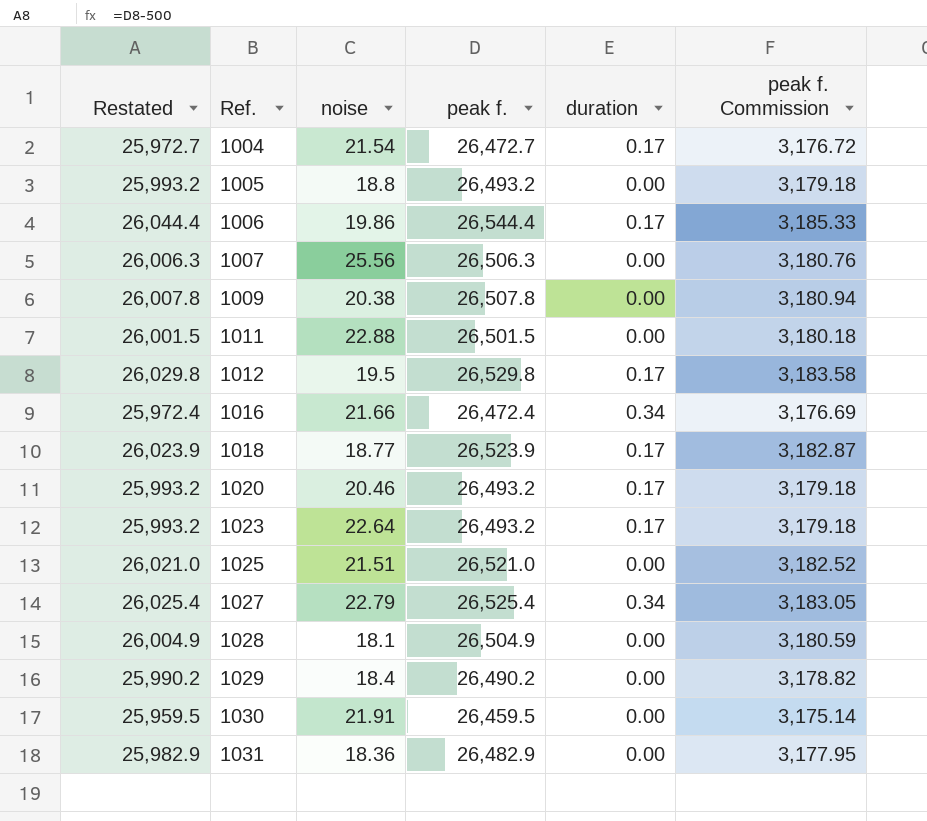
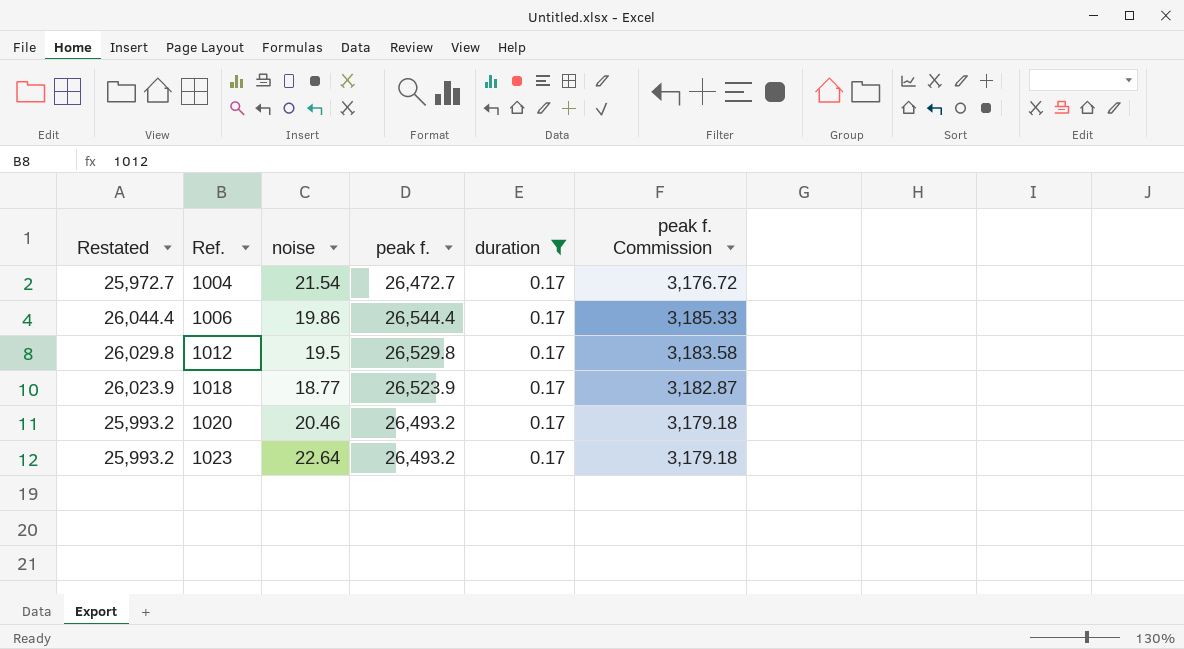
filter: none -> duration = 0.17

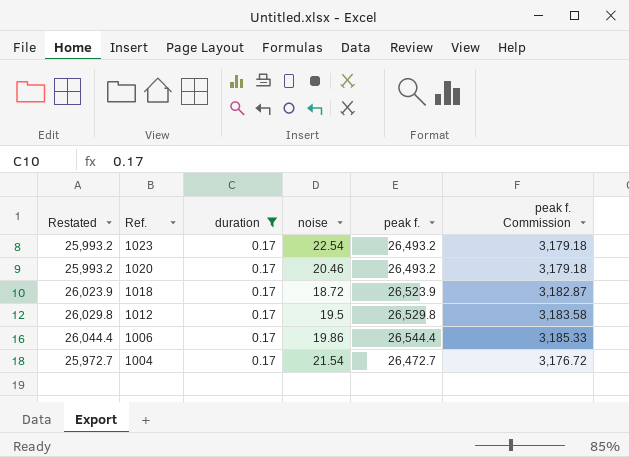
row order: Ref. ascending -> Ref. descending
column duration | position: 5 -> 3
1023 | noise: 22.64 -> 22.54
1018 | noise: 18.77 -> 18.72

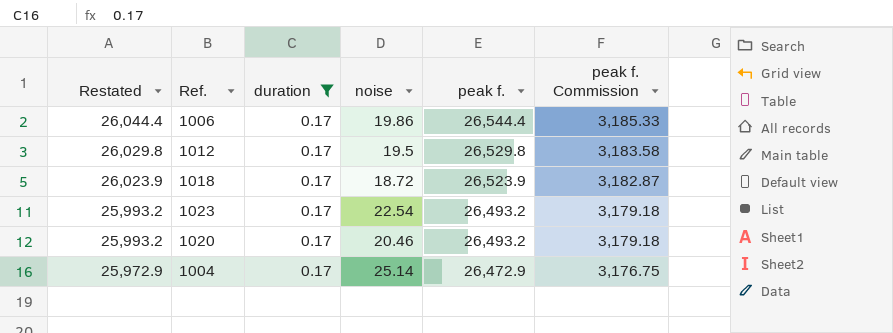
row order: Ref. descending -> Restated descending
1004 | Restated: 25,972.7 -> 25,972.9
1004 | noise: 21.54 -> 25.14
1004 | peak f.: 26,472.7 -> 26,472.9
1004 | peak f. Commission: 3,176.72 -> 3,176.75

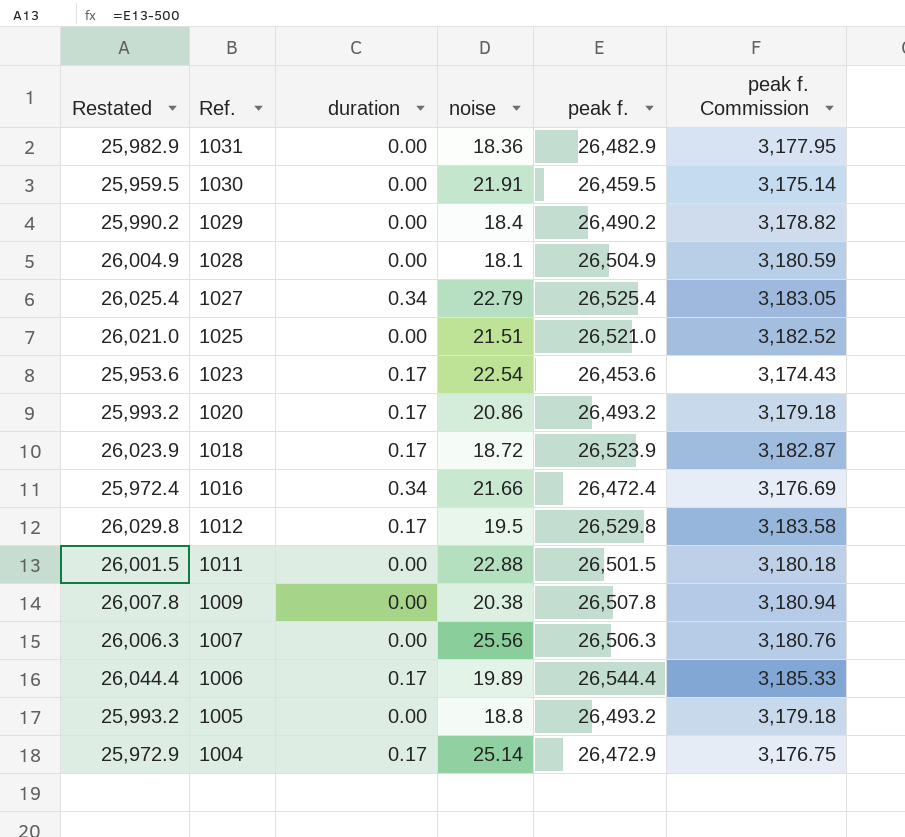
filter: duration = 0.17 -> none
row order: Restated descending -> Ref. descending
1023 | Restated: 25,993.2 -> 25,953.6
1023 | peak f.: 26,493.2 -> 26,453.6
1023 | peak f. Commission: 3,179.18 -> 3,174.43
1020 | noise: 20.46 -> 20.86
1006 | noise: 19.86 -> 19.89

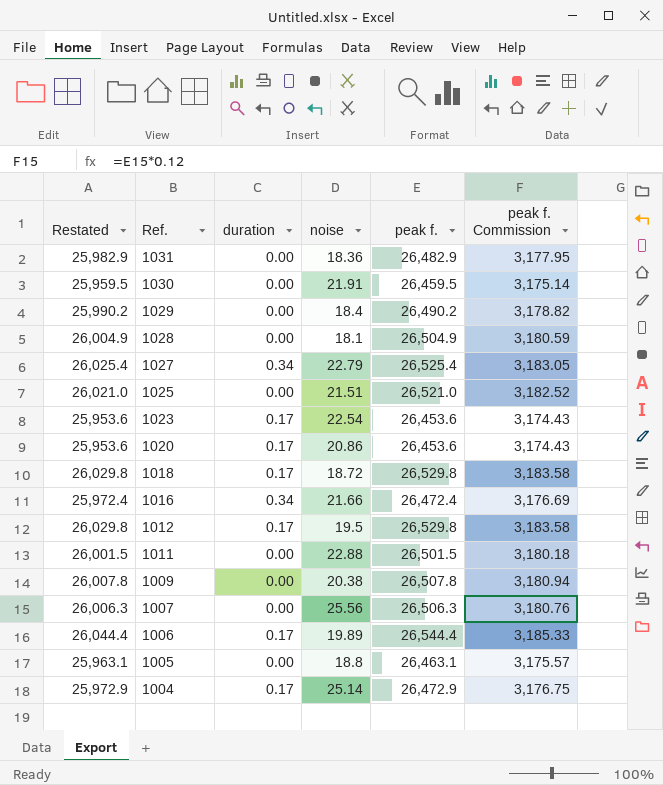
1020 | Restated: 25,993.2 -> 25,953.6
1020 | peak f.: 26,493.2 -> 26,453.6
1020 | peak f. Commission: 3,179.18 -> 3,174.43
1018 | Restated: 26,023.9 -> 26,029.8
1018 | peak f.: 26,523.9 -> 26,529.8
1018 | peak f. Commission: 3,182.87 -> 3,183.58
1005 | Restated: 25,993.2 -> 25,963.1
1005 | peak f.: 26,493.2 -> 26,463.1
1005 | peak f. Commission: 3,179.18 -> 3,175.57

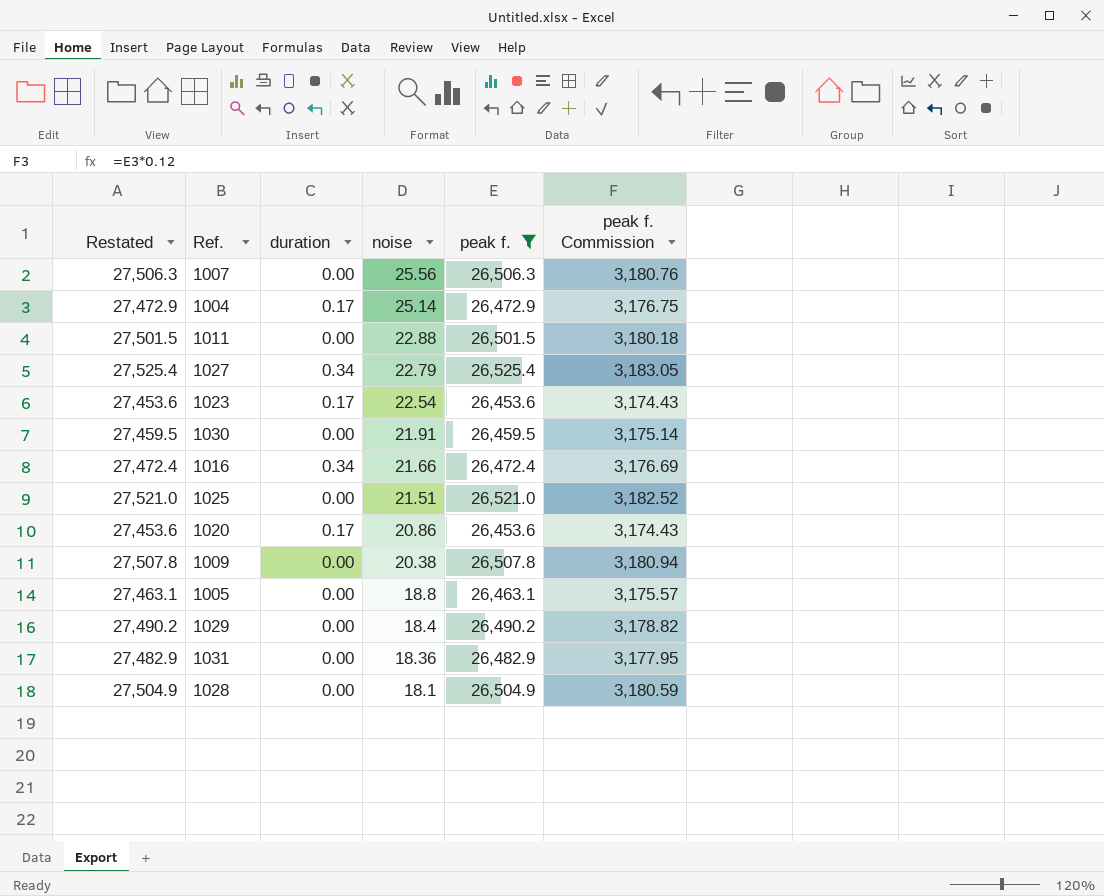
filter: none -> peak f. <= 26,525.4
row order: Ref. descending -> noise descending
column Restated | formula: [peak f.] - 500 -> [peak f.] + 1000

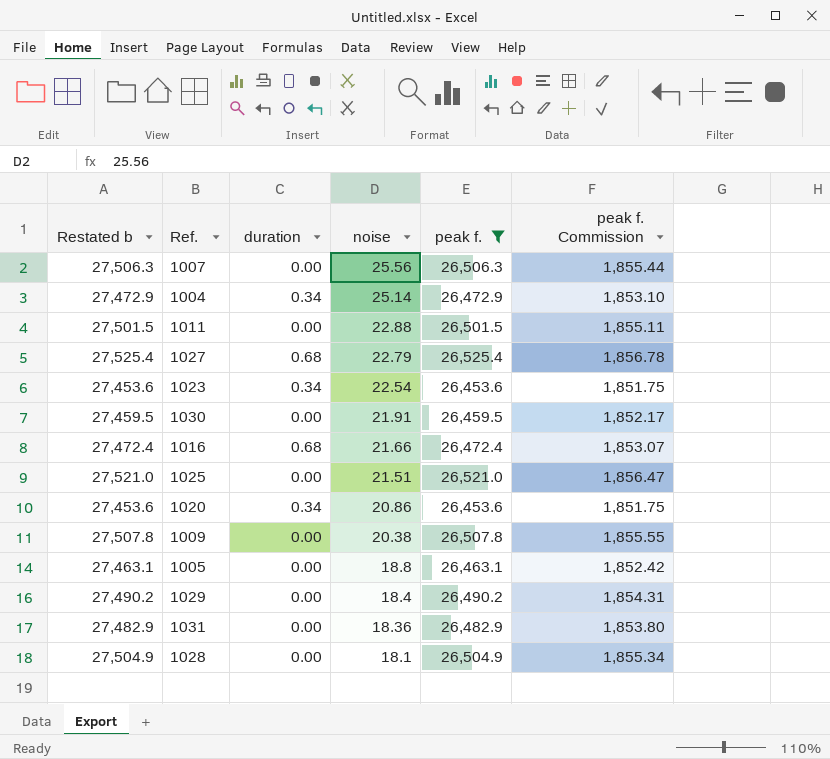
column name: Restated -> Restated b
column peak f. Commission | formula: [peak f.] * 0.12 -> [peak f.] * 0.07
1004 | duration: 0.17 -> 0.34
1027 | duration: 0.34 -> 0.68
1023 | duration: 0.17 -> 0.34
1016 | duration: 0.34 -> 0.68
1020 | duration: 0.17 -> 0.34

